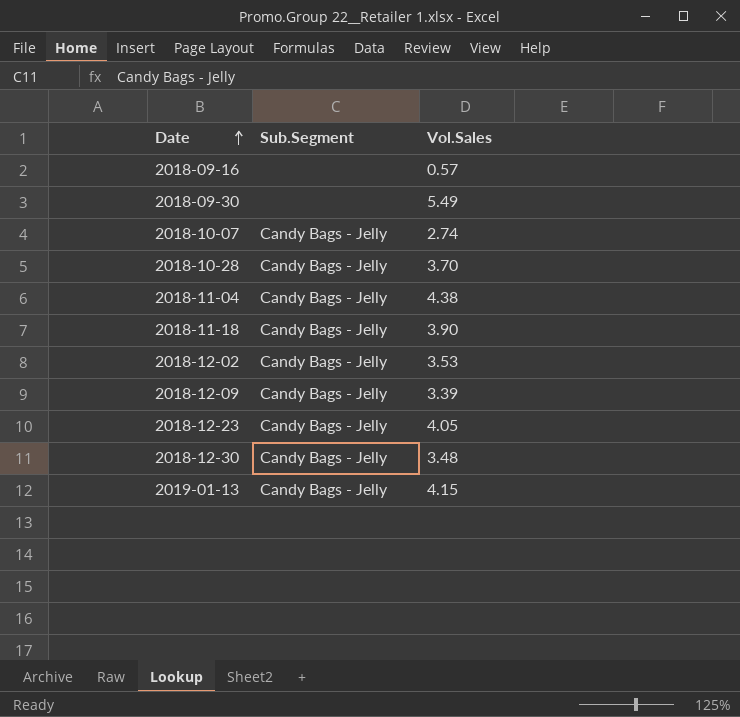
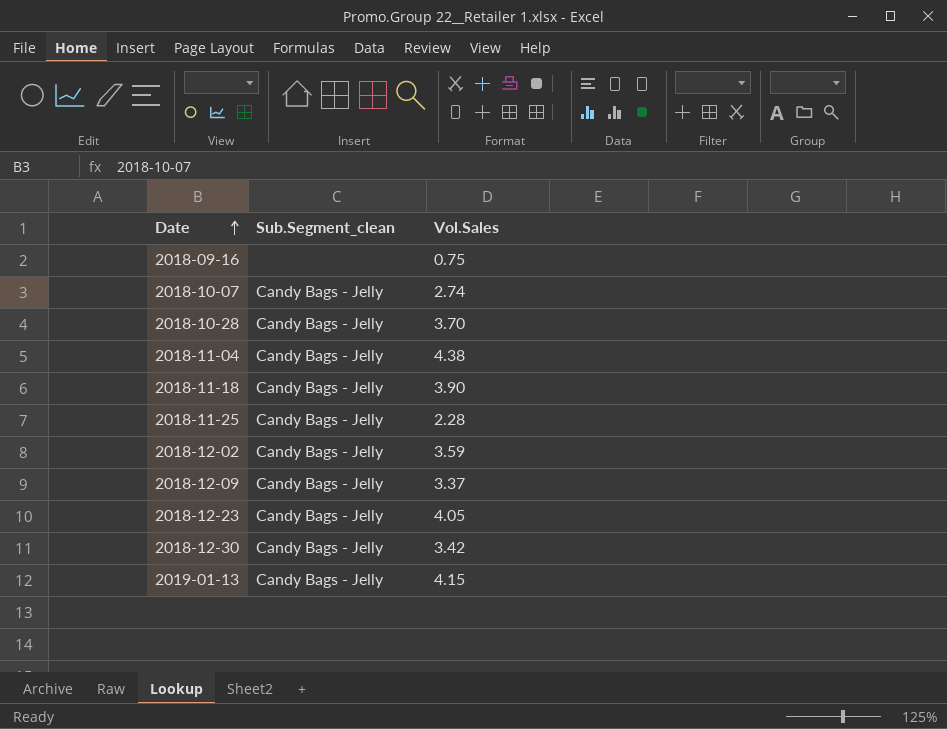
column name: Sub.Segment -> Sub.Segment_clean
row 2018-09-30: none | 5.49 -> none
2018-09-16 | Vol.Sales: 0.57 -> 0.75
row 2018-11-25: none -> Candy Bags - Jelly | 2.28
2018-12-02 | Vol.Sales: 3.53 -> 3.59
2018-12-09 | Vol.Sales: 3.39 -> 3.37
2018-12-30 | Vol.Sales: 3.48 -> 3.42

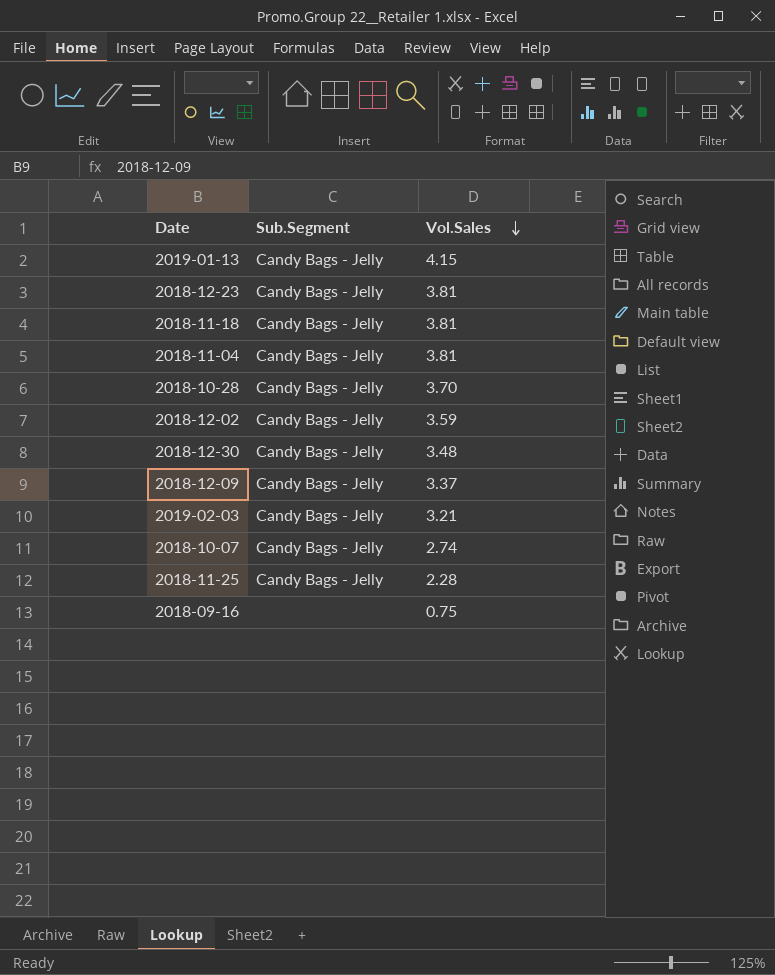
row order: Date ascending -> Vol.Sales descending
column name: Sub.Segment_clean -> Sub.Segment
2018-12-23 | Vol.Sales: 4.05 -> 3.81
2018-11-18 | Vol.Sales: 3.90 -> 3.81
2018-11-04 | Vol.Sales: 4.38 -> 3.81
2018-12-30 | Vol.Sales: 3.42 -> 3.48
row 2019-02-03: none -> Candy Bags - Jelly | 3.21

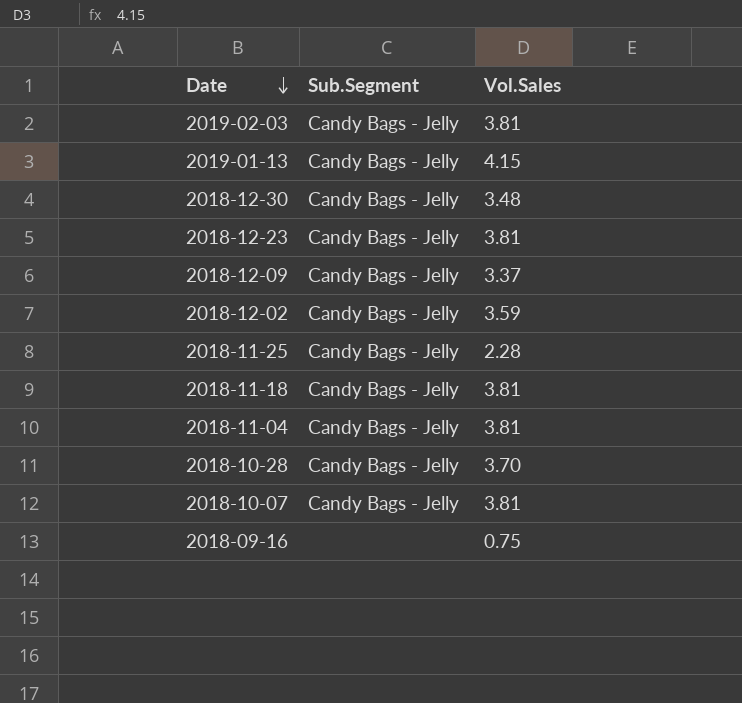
row order: Vol.Sales descending -> Date descending
2019-02-03 | Vol.Sales: 3.21 -> 3.81
2018-10-07 | Vol.Sales: 2.74 -> 3.81

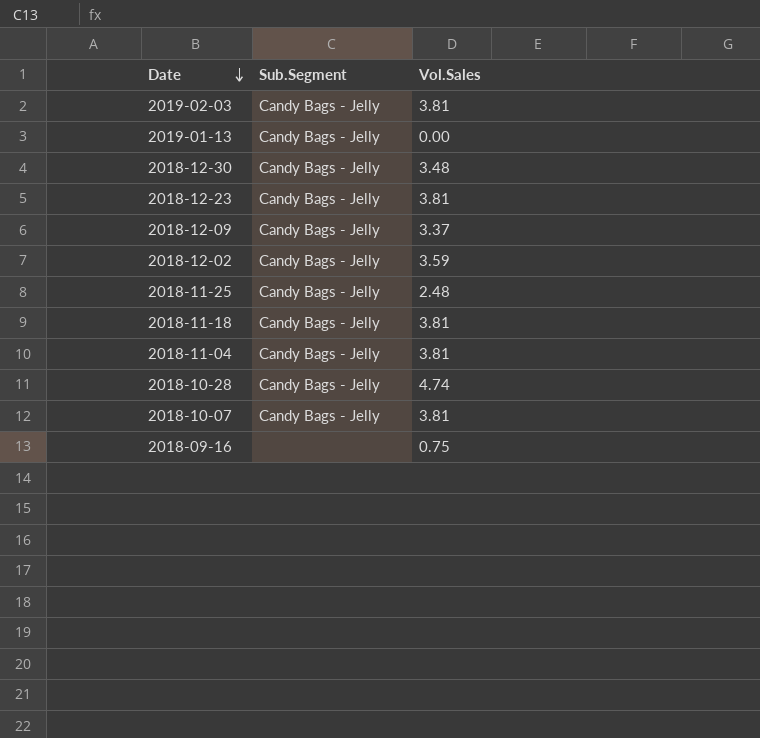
2019-01-13 | Vol.Sales: 4.15 -> 0.00
2018-11-25 | Vol.Sales: 2.28 -> 2.48
2018-10-28 | Vol.Sales: 3.70 -> 4.74

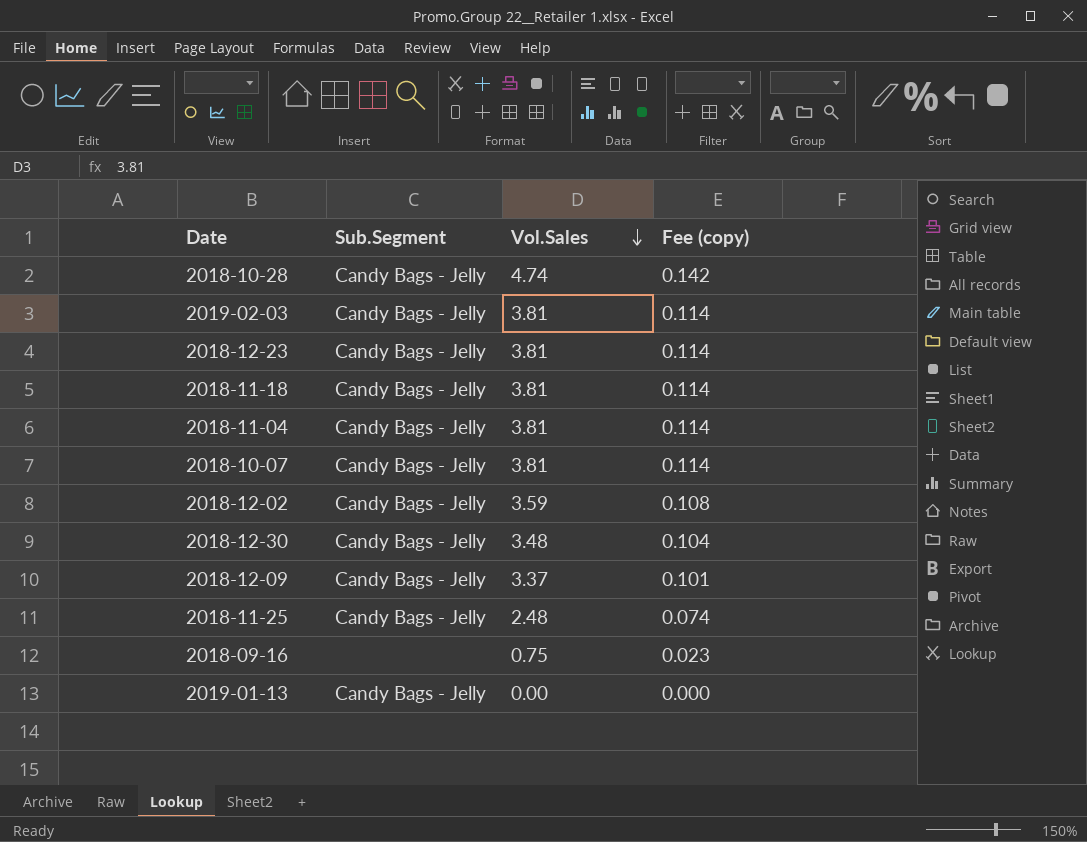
row order: Date descending -> Vol.Sales descending
column Fee (copy) | formula: none -> [Vol.Sales] * 0.03

